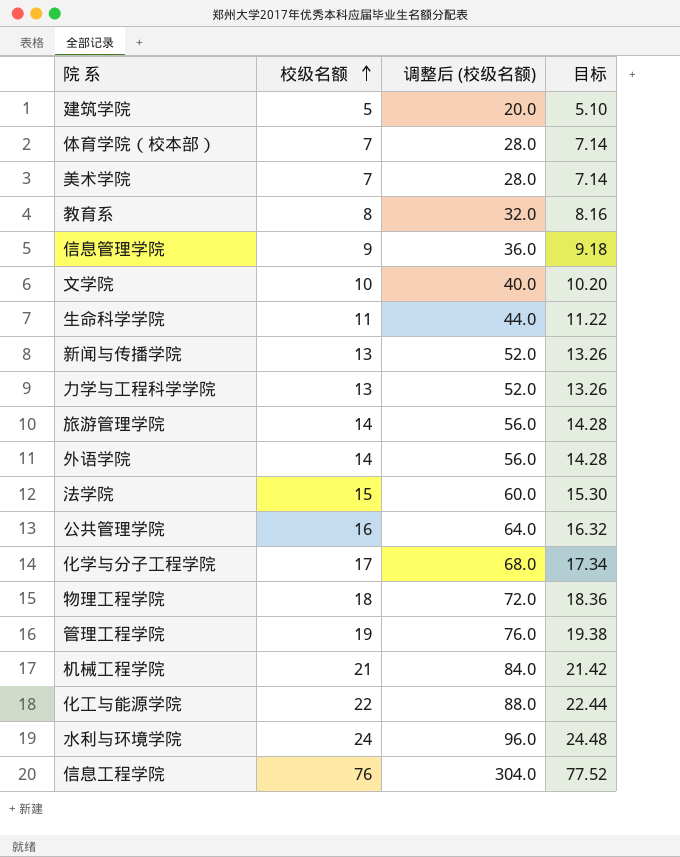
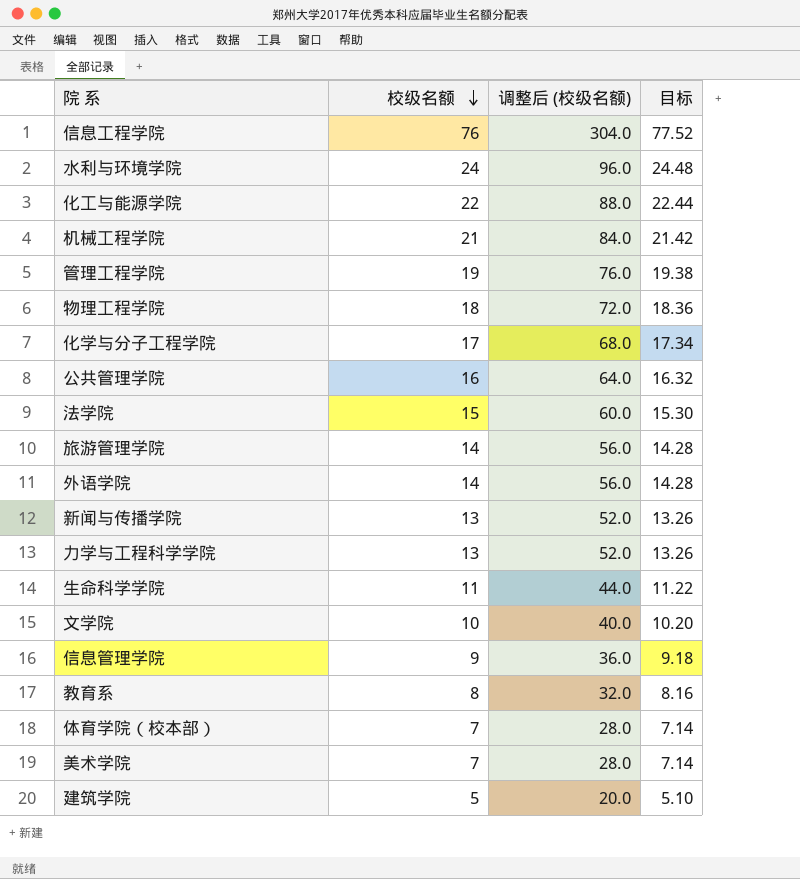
row order: 校级名额 ascending -> 校级名额 descending

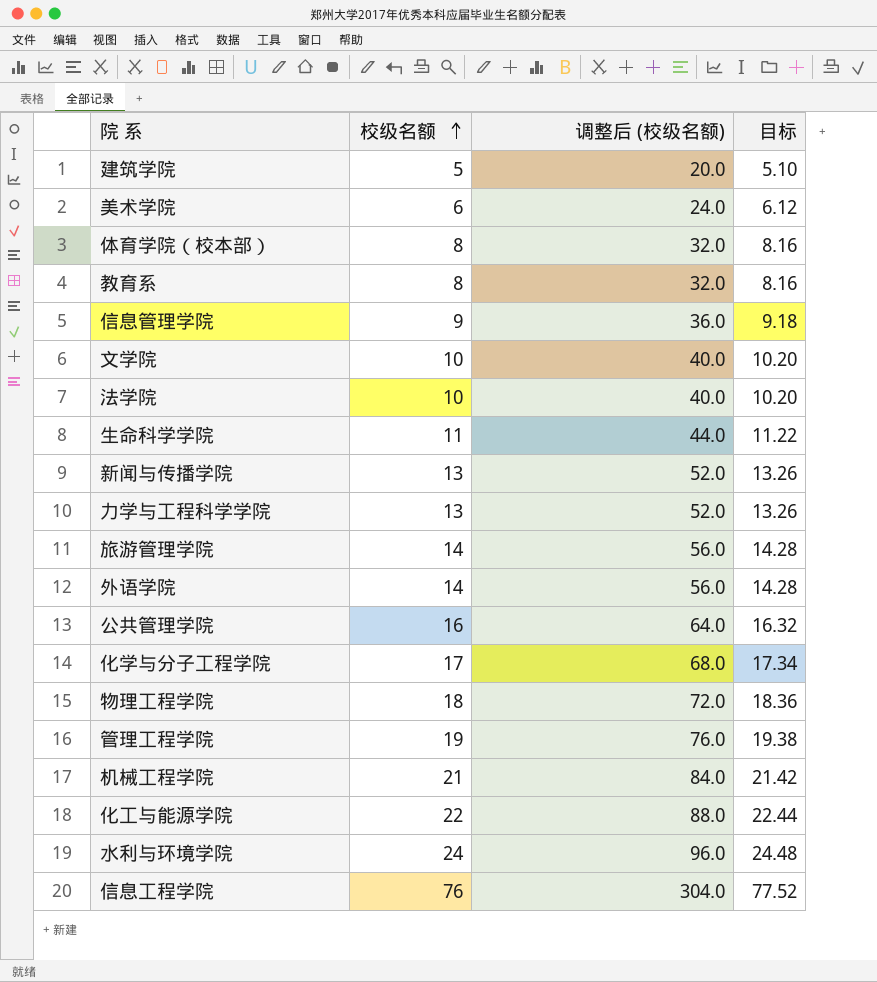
row order: 校级名额 descending -> 校级名额 ascending
美术学院 | 校级名额: 7 -> 6
美术学院 | 调整后 (校级名额): 28.0 -> 24.0
美术学院 | 目标: 7.14 -> 6.12
体育学院（校本部） | 校级名额: 7 -> 8
体育学院（校本部） | 调整后 (校级名额): 28.0 -> 32.0
体育学院（校本部） | 目标: 7.14 -> 8.16
法学院 | 校级名额: 15 -> 10
法学院 | 调整后 (校级名额): 60.0 -> 40.0
法学院 | 目标: 15.30 -> 10.20

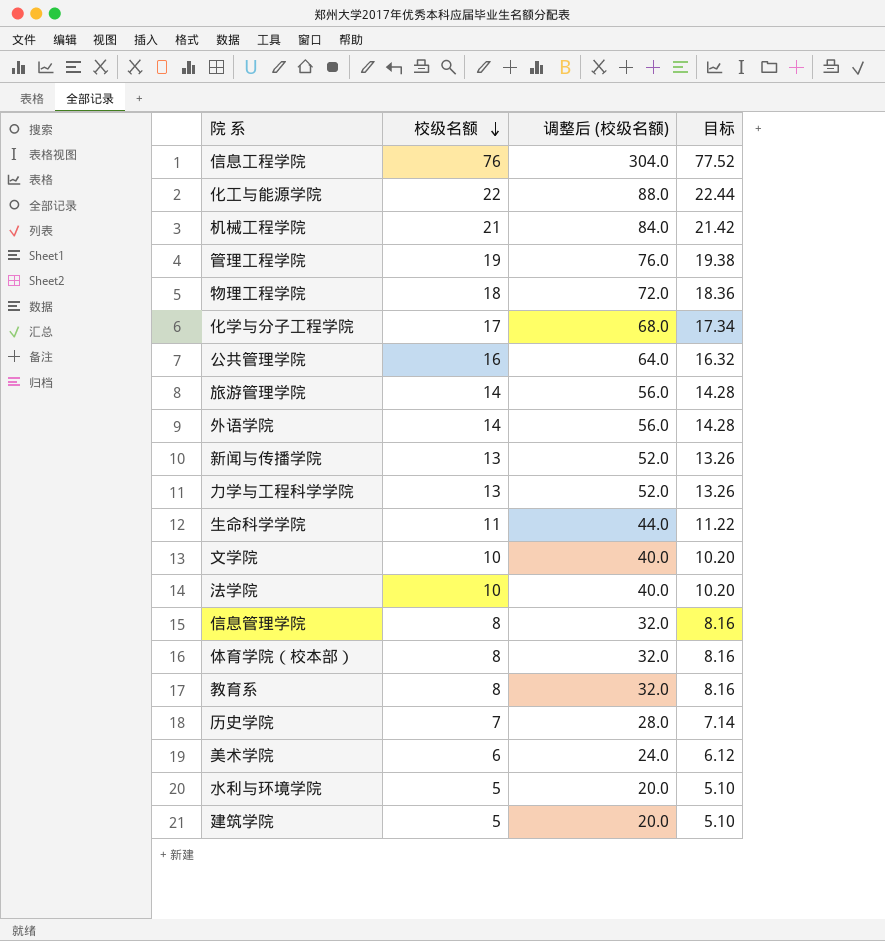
row order: 校级名额 ascending -> 校级名额 descending
信息管理学院 | 校级名额: 9 -> 8
信息管理学院 | 调整后 (校级名额): 36.0 -> 32.0
信息管理学院 | 目标: 9.18 -> 8.16
row 历史学院: none -> 7 | 28.0 | 7.14
水利与环境学院 | 校级名额: 24 -> 5
水利与环境学院 | 调整后 (校级名额): 96.0 -> 20.0
水利与环境学院 | 目标: 24.48 -> 5.10

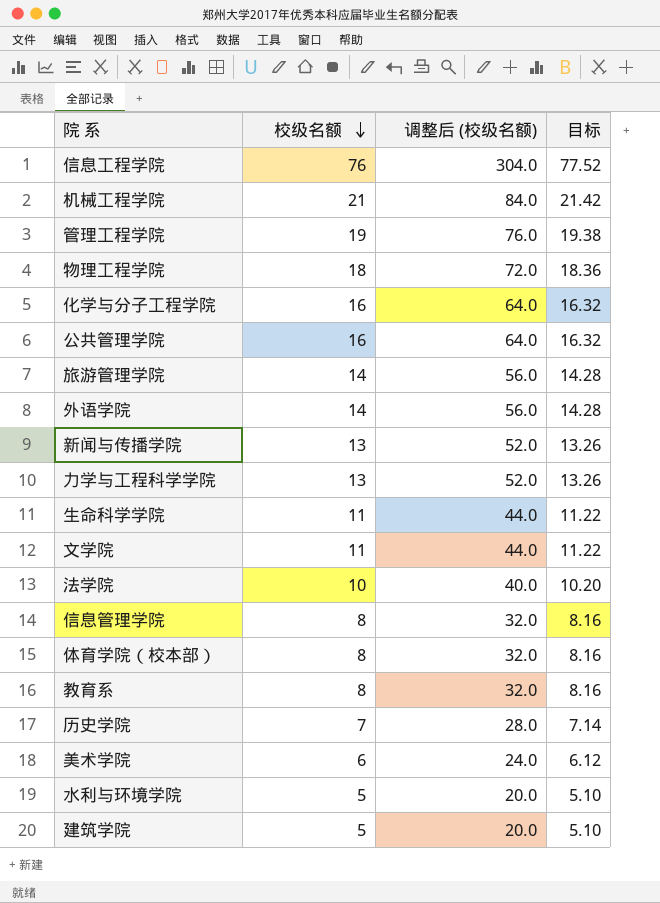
row 化工与能源学院: 22 | 88.0 | 22.44 -> none
化学与分子工程学院 | 校级名额: 17 -> 16
化学与分子工程学院 | 调整后 (校级名额): 68.0 -> 64.0
化学与分子工程学院 | 目标: 17.34 -> 16.32
文学院 | 校级名额: 10 -> 11
文学院 | 调整后 (校级名额): 40.0 -> 44.0
文学院 | 目标: 10.20 -> 11.22

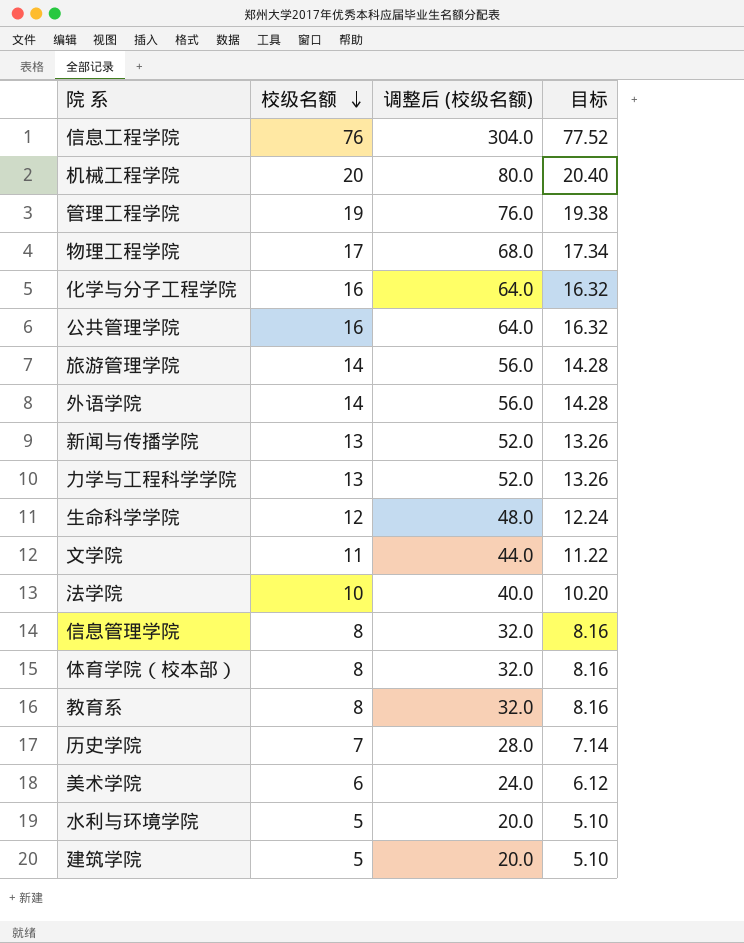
机械工程学院 | 校级名额: 21 -> 20
机械工程学院 | 调整后 (校级名额): 84.0 -> 80.0
机械工程学院 | 目标: 21.42 -> 20.40
物理工程学院 | 校级名额: 18 -> 17
物理工程学院 | 调整后 (校级名额): 72.0 -> 68.0
物理工程学院 | 目标: 18.36 -> 17.34
生命科学学院 | 校级名额: 11 -> 12
生命科学学院 | 调整后 (校级名额): 44.0 -> 48.0
生命科学学院 | 目标: 11.22 -> 12.24

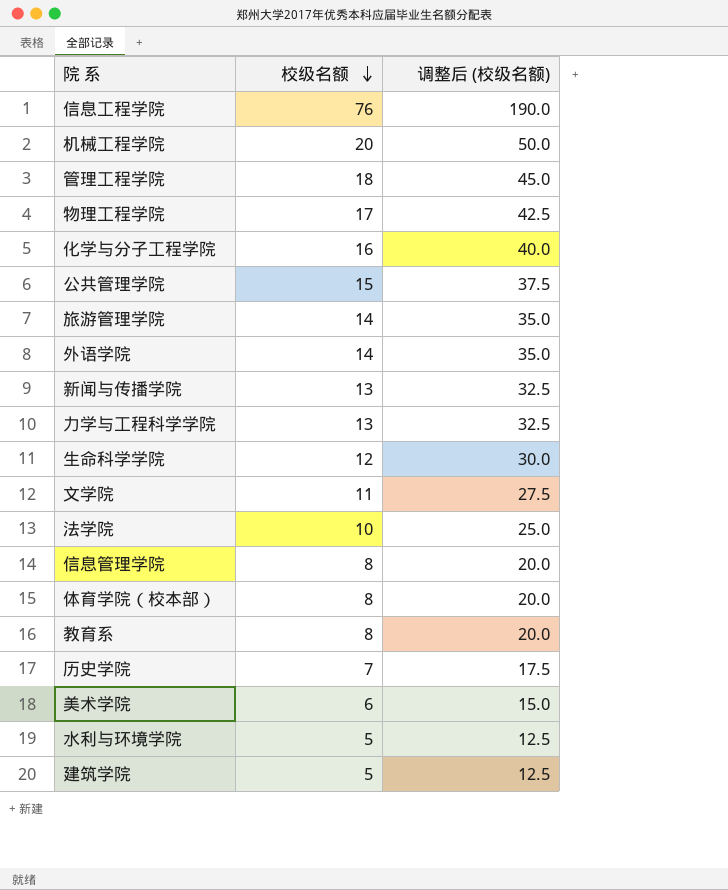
column 目标 | formula: [校级名额] * 1.02 -> none
column 调整后 (校级名额) | formula: [校级名额] * 4 -> [校级名额] * 2.5
管理工程学院 | 校级名额: 19 -> 18
公共管理学院 | 校级名额: 16 -> 15

